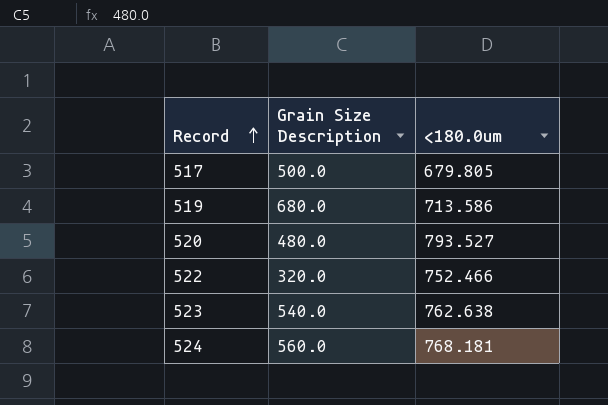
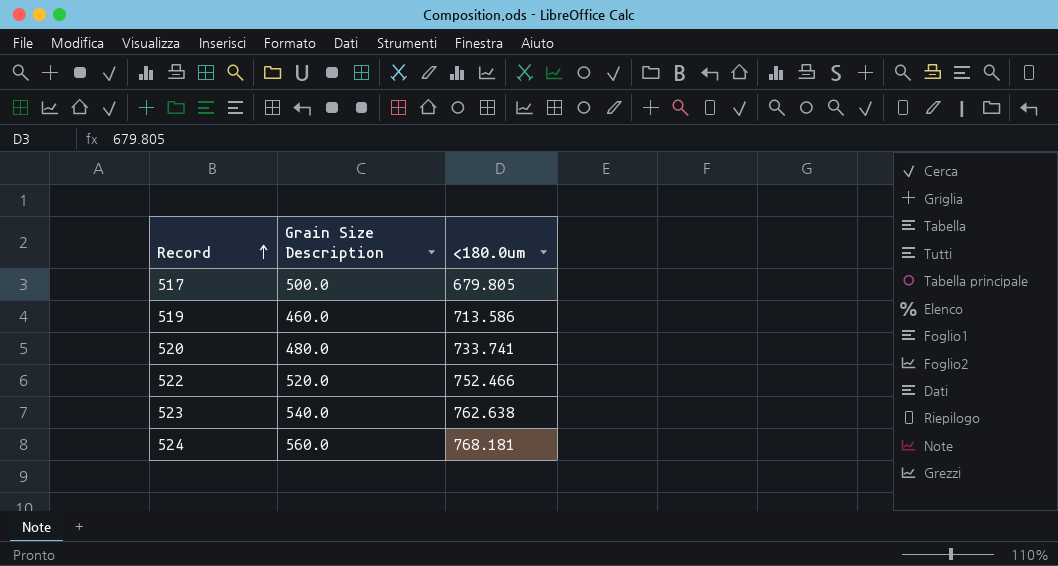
519 | Grain Size Description: 680.0 -> 460.0
520 | <180.0um: 793.527 -> 733.741
522 | Grain Size Description: 320.0 -> 520.0

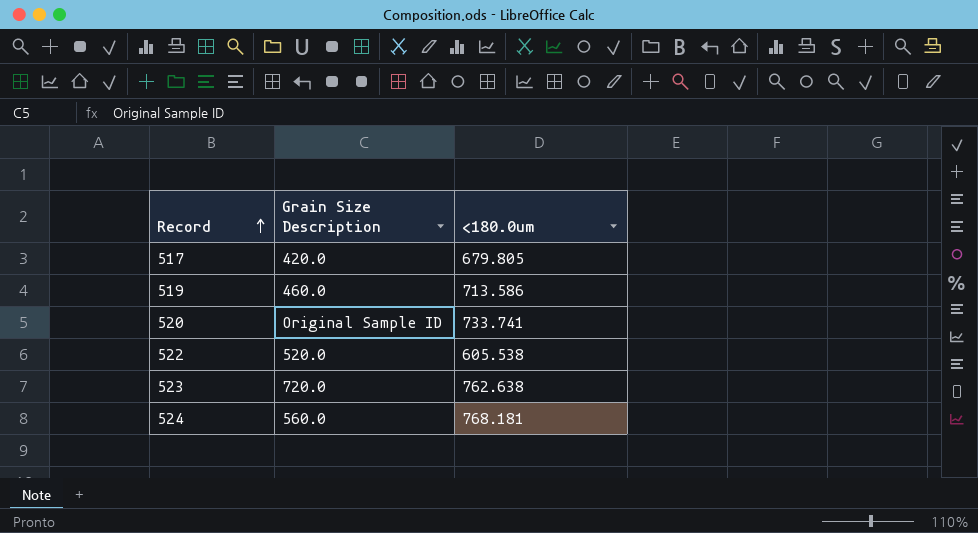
517 | Grain Size Description: 500.0 -> 420.0
520 | Grain Size Description: 480.0 -> Original Sample ID
522 | <180.0um: 752.466 -> 605.538
523 | Grain Size Description: 540.0 -> 720.0

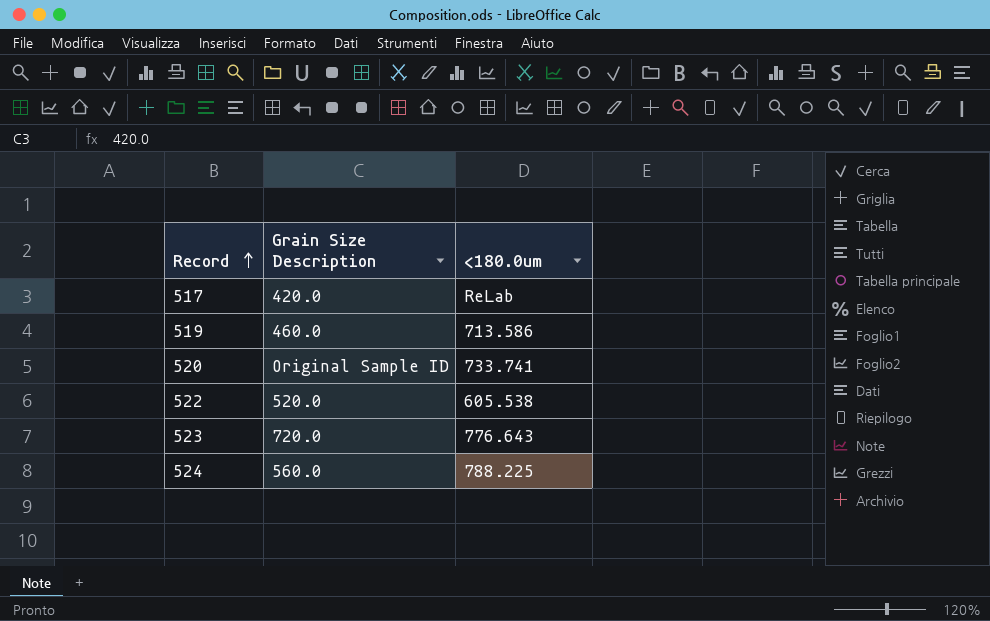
517 | <180.0um: 679.805 -> ReLab
523 | <180.0um: 762.638 -> 776.643
524 | <180.0um: 768.181 -> 788.225

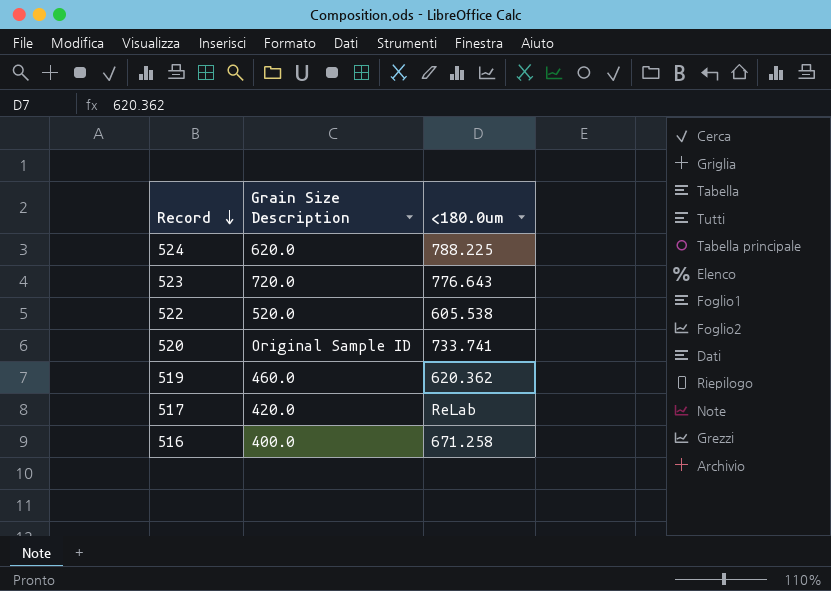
row order: Record ascending -> Record descending
524 | Grain Size Description: 560.0 -> 620.0
519 | <180.0um: 713.586 -> 620.362
row 516: none -> 400.0 | 671.258

